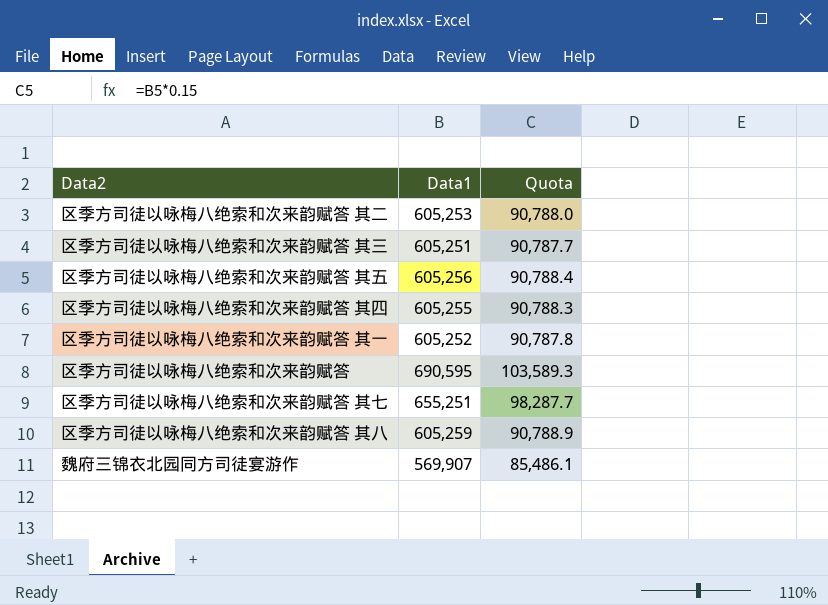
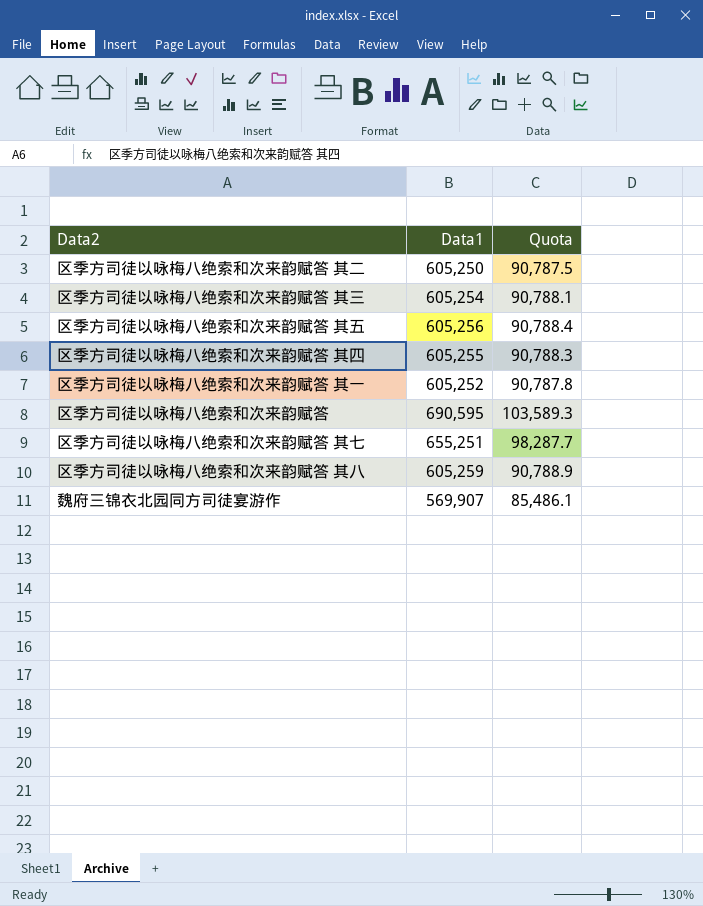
区季方司徒以咏梅八绝索和次来韵赋答 其二 | Data1: 605,253 -> 605,250
区季方司徒以咏梅八绝索和次来韵赋答 其二 | Quota: 90,788.0 -> 90,787.5
区季方司徒以咏梅八绝索和次来韵赋答 其三 | Data1: 605,251 -> 605,254
区季方司徒以咏梅八绝索和次来韵赋答 其三 | Quota: 90,787.7 -> 90,788.1

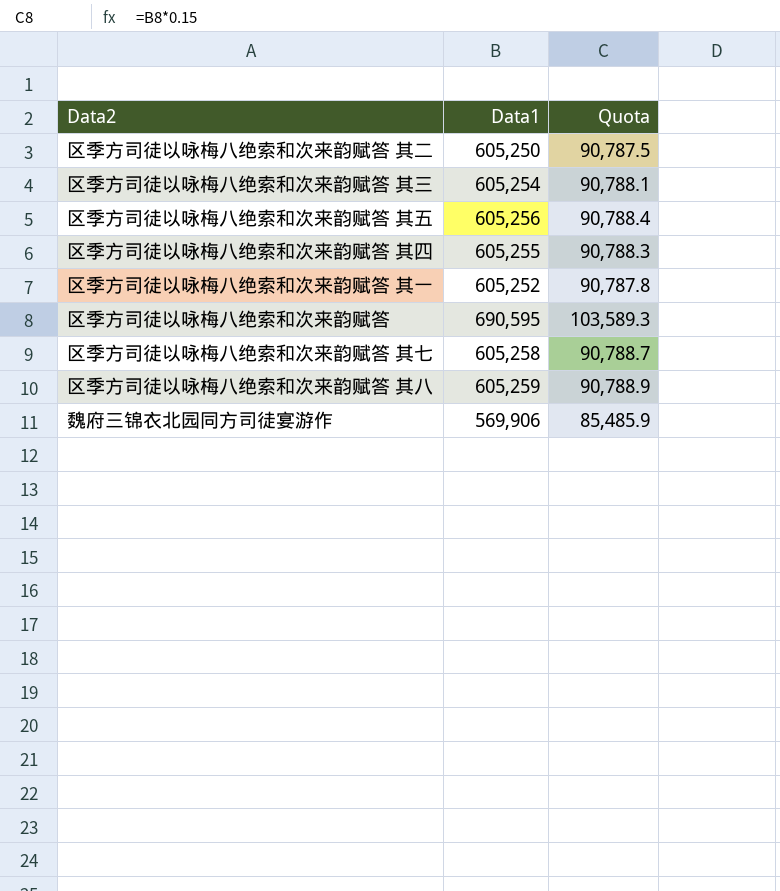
区季方司徒以咏梅八绝索和次来韵赋答 其七 | Data1: 655,251 -> 605,258
区季方司徒以咏梅八绝索和次来韵赋答 其七 | Quota: 98,287.7 -> 90,788.7
魏府三锦衣北园同方司徒宴游作 | Data1: 569,907 -> 569,906
魏府三锦衣北园同方司徒宴游作 | Quota: 85,486.1 -> 85,485.9

